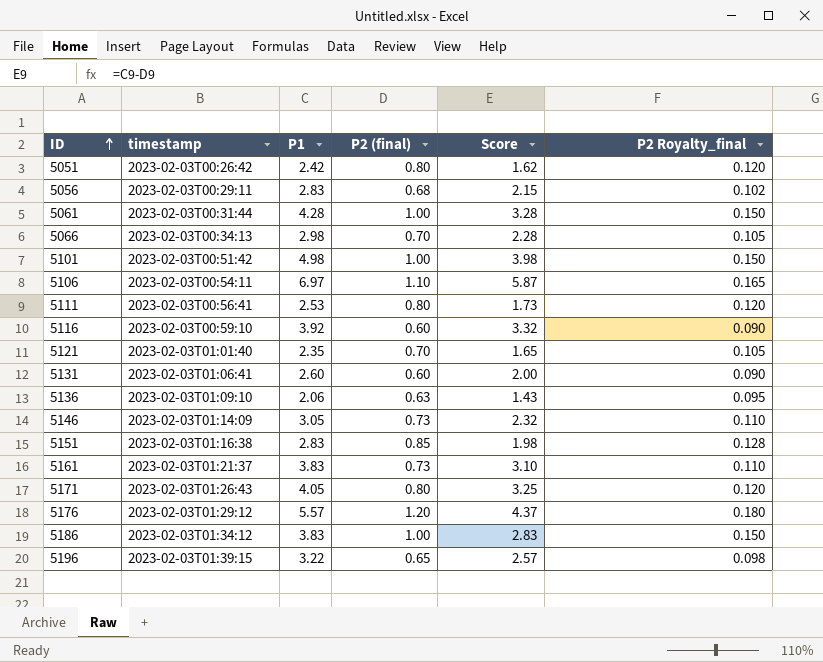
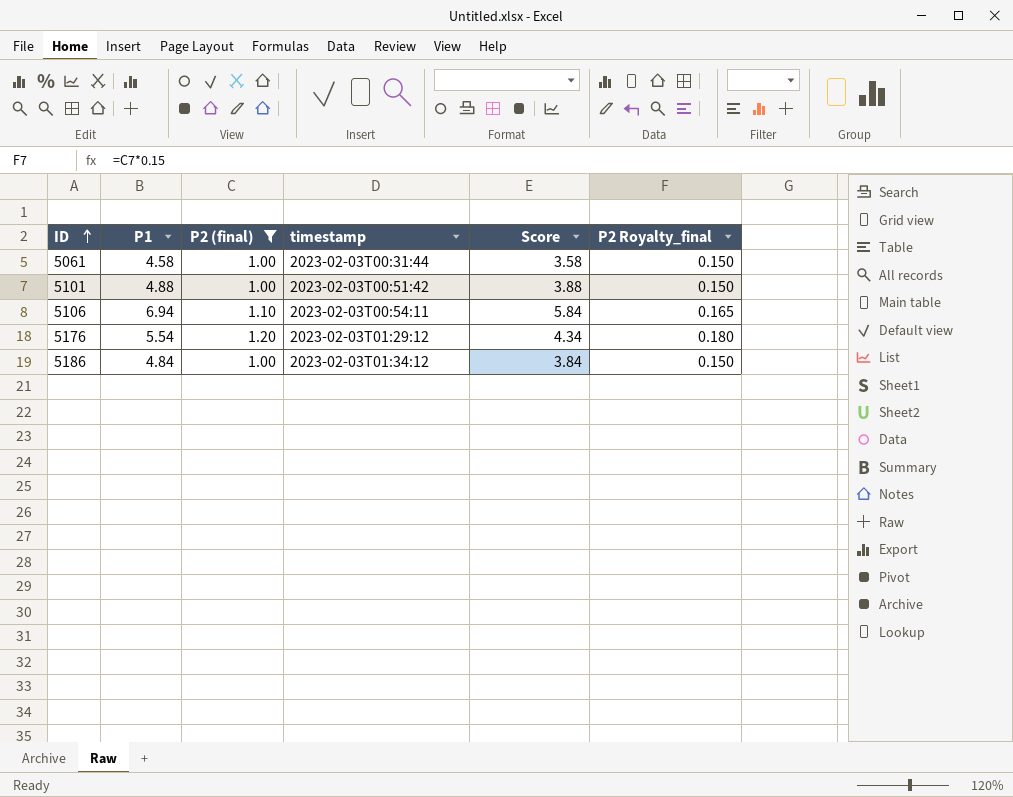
filter: none -> P2 (final) >= 1.00
column timestamp | position: 2 -> 4
5061 | P1: 4.28 -> 4.58
5061 | Score: 3.28 -> 3.58
5101 | P1: 4.98 -> 4.88
5101 | Score: 3.98 -> 3.88
5106 | P1: 6.97 -> 6.94
5106 | Score: 5.87 -> 5.84
5176 | P1: 5.57 -> 5.54
5176 | Score: 4.37 -> 4.34
5186 | P1: 3.83 -> 4.84
5186 | Score: 2.83 -> 3.84

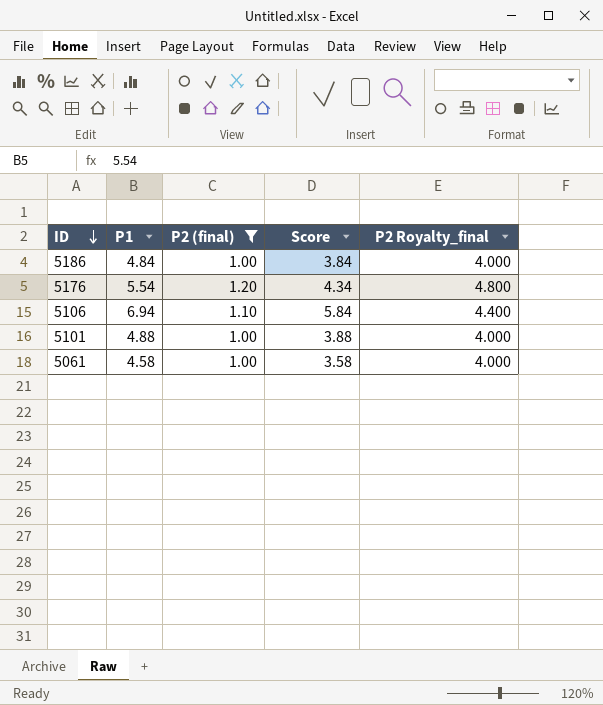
row order: ID ascending -> ID descending
column timestamp | position: 4 -> none
column P2 Royalty_final | formula: [P2 (final)] * 0.15 -> [P2 (final)] * 4

